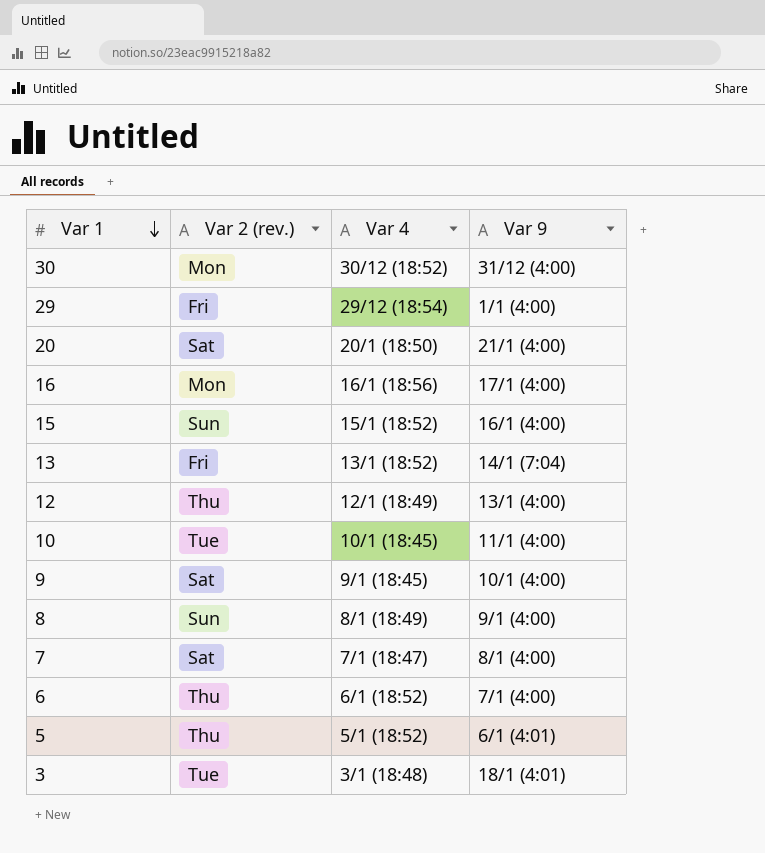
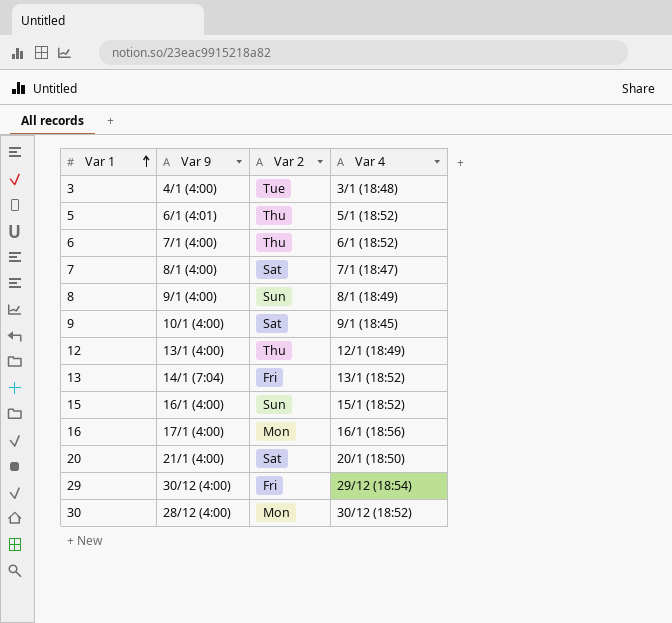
row order: Var 1 descending -> Var 1 ascending
column Var 9 | position: 4 -> 2
column name: Var 2 (rev.) -> Var 2
row 10: Tue | 10/1 (18:45) | 11/1 (4:00) -> none
3 | Var 9: 18/1 (4:01) -> 4/1 (4:00)
29 | Var 9: 1/1 (4:00) -> 30/12 (4:00)
30 | Var 9: 31/12 (4:00) -> 28/12 (4:00)

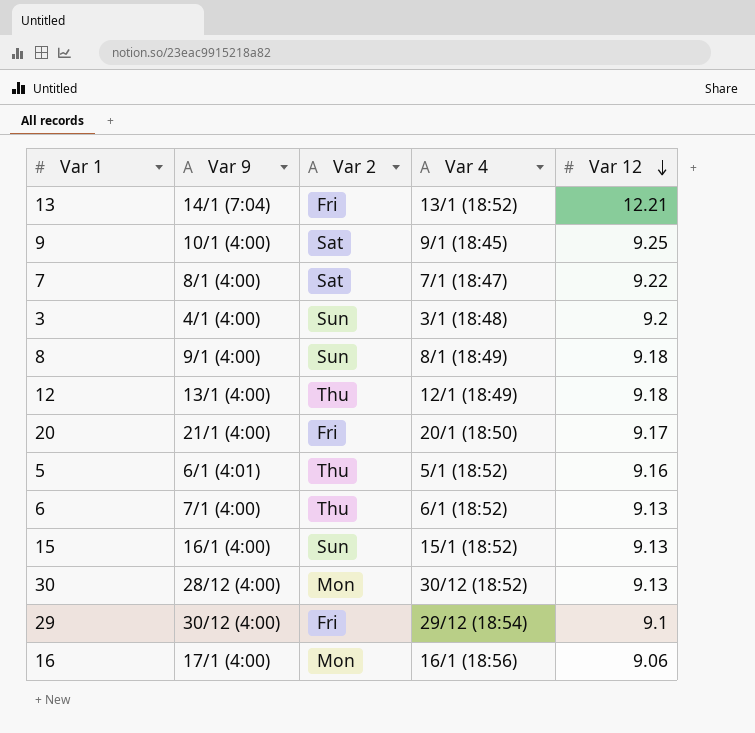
row order: Var 1 ascending -> Var 12 descending
column Var 12 | position: none -> 5
3 | Var 2: Tue -> Sun
20 | Var 2: Sat -> Fri

